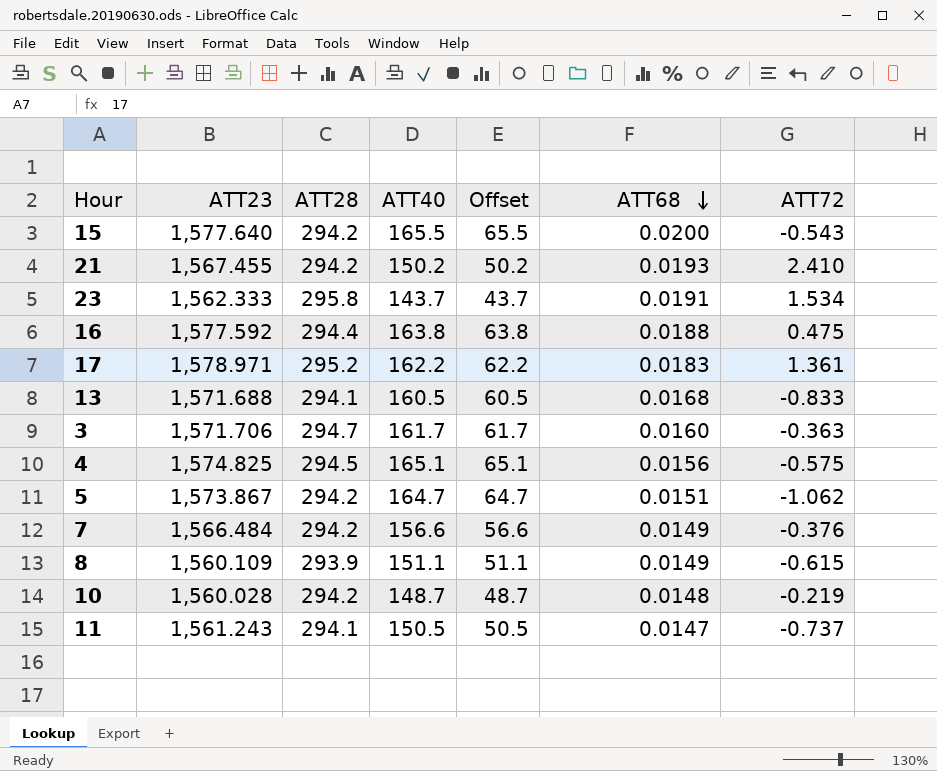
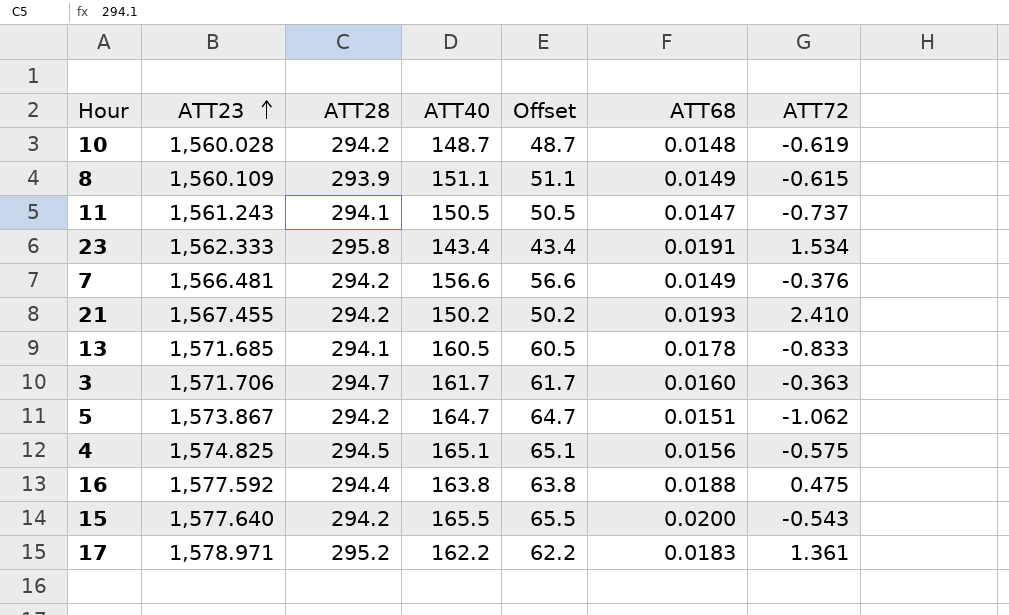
row order: ATT68 descending -> ATT23 ascending
10 | ATT72: -0.219 -> -0.619
23 | ATT40: 143.7 -> 143.4
23 | Offset: 43.7 -> 43.4
7 | ATT23: 1,566.484 -> 1,566.481
13 | ATT23: 1,571.688 -> 1,571.685
13 | ATT68: 0.0168 -> 0.0178

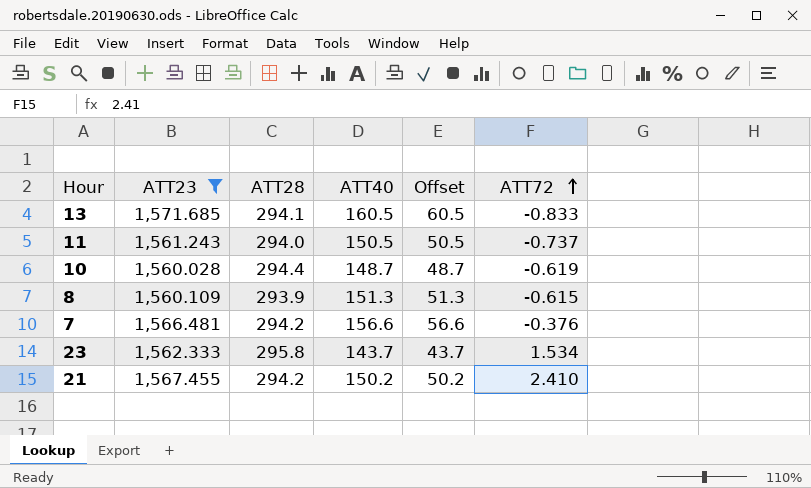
filter: none -> ATT23 <= 1,571.685
row order: ATT23 ascending -> ATT72 ascending
column ATT68 | position: 6 -> none
11 | ATT28: 294.1 -> 294.0
10 | ATT28: 294.2 -> 294.4
8 | ATT40: 151.1 -> 151.3
8 | Offset: 51.1 -> 51.3
23 | ATT40: 143.4 -> 143.7
23 | Offset: 43.4 -> 43.7

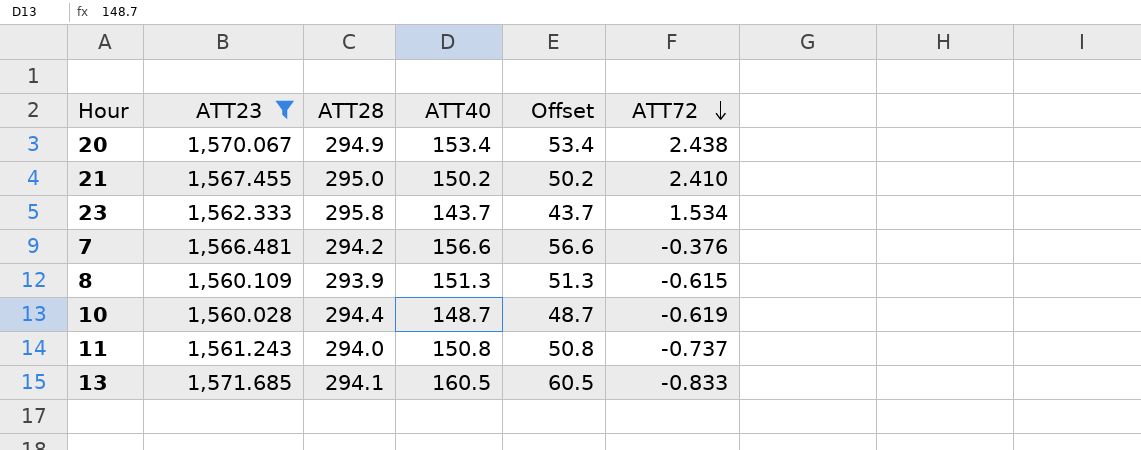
row order: ATT72 ascending -> ATT72 descending
row 20: none -> 1,570.067 | 294.9 | 153.4 | 53.4 | 2.438
21 | ATT28: 294.2 -> 295.0
11 | ATT40: 150.5 -> 150.8
11 | Offset: 50.5 -> 50.8

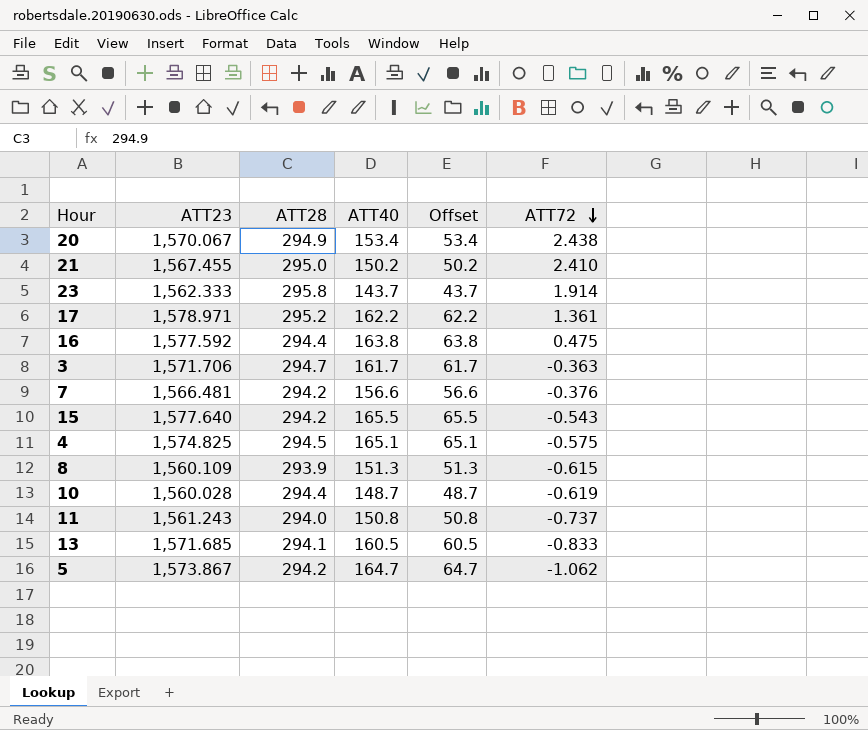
filter: ATT23 <= 1,571.685 -> none
23 | ATT72: 1.534 -> 1.914

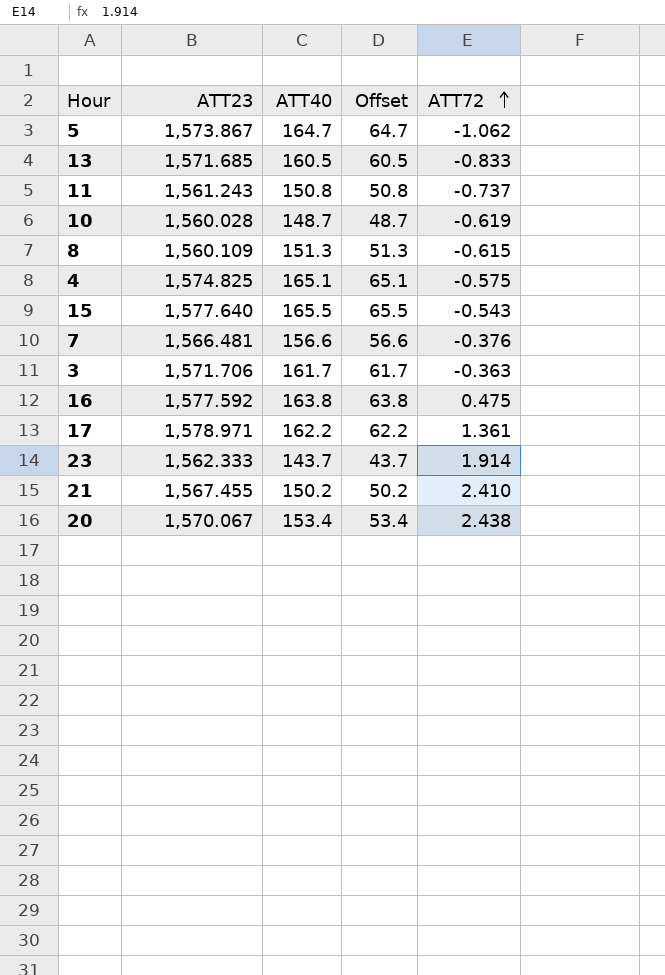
row order: ATT72 descending -> ATT72 ascending
column ATT28 | position: 3 -> none

